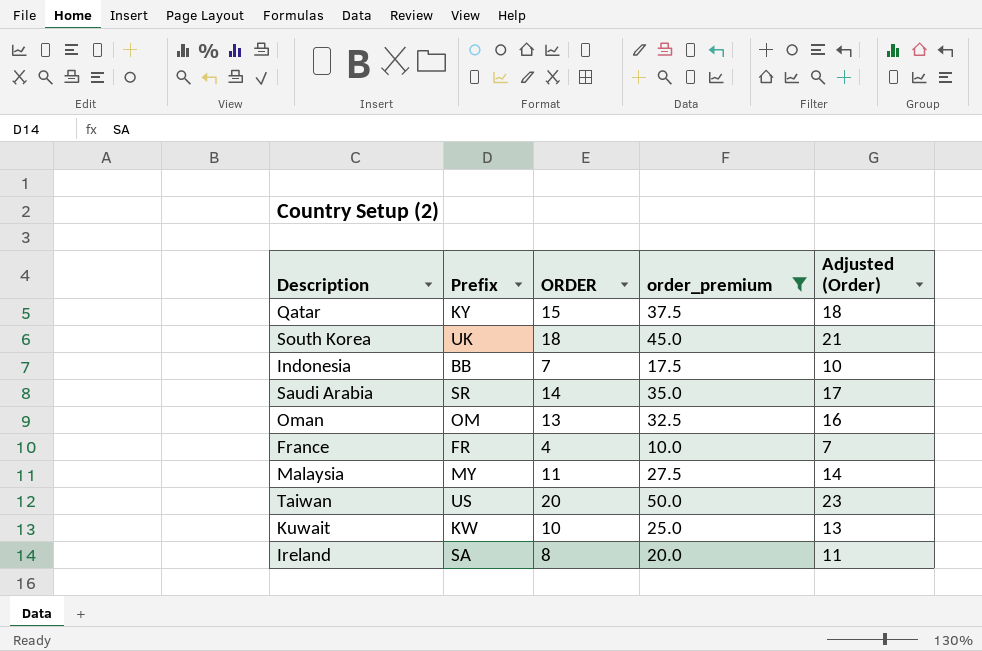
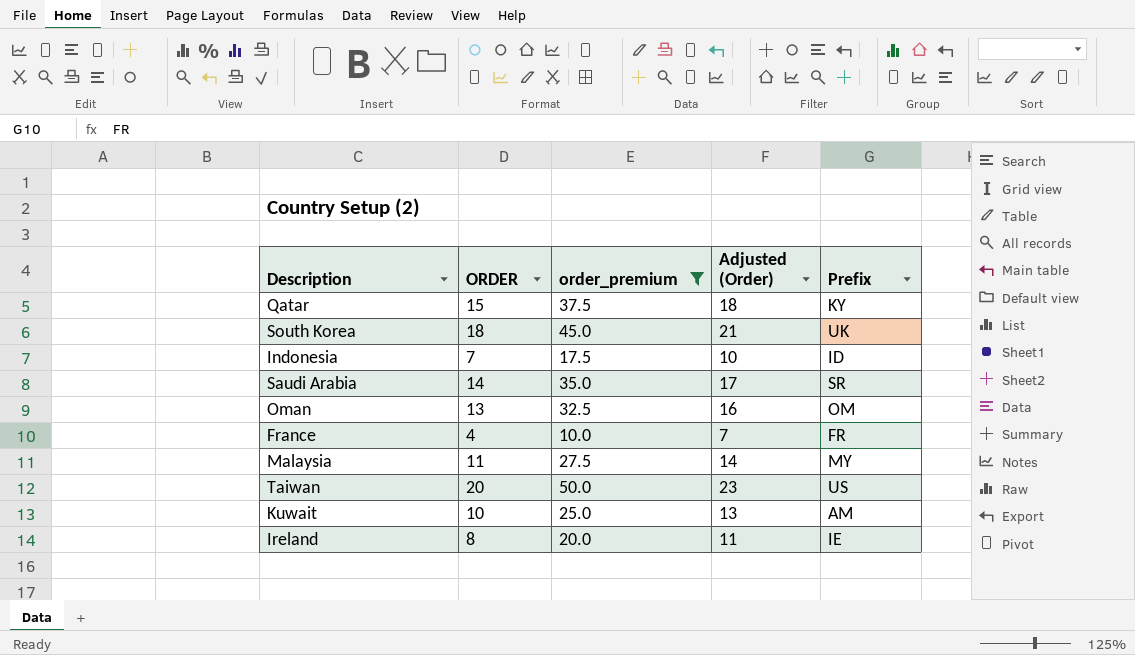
column Prefix | position: 2 -> 5
Indonesia | Prefix: BB -> ID
Kuwait | Prefix: KW -> AM
Ireland | Prefix: SA -> IE

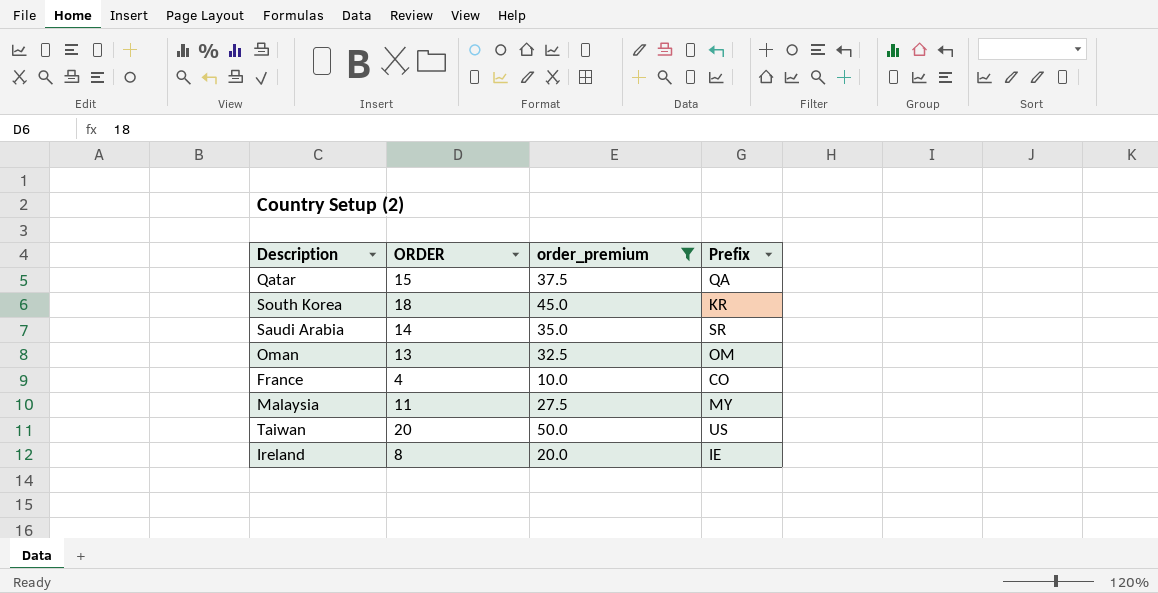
column Adjusted (Order) | formula: [ORDER] + 3 -> none
row Indonesia: 7 | 17.5 | 10 | ID -> none
row Kuwait: 10 | 25.0 | 13 | AM -> none
Qatar | Prefix: KY -> QA
South Korea | Prefix: UK -> KR
France | Prefix: FR -> CO

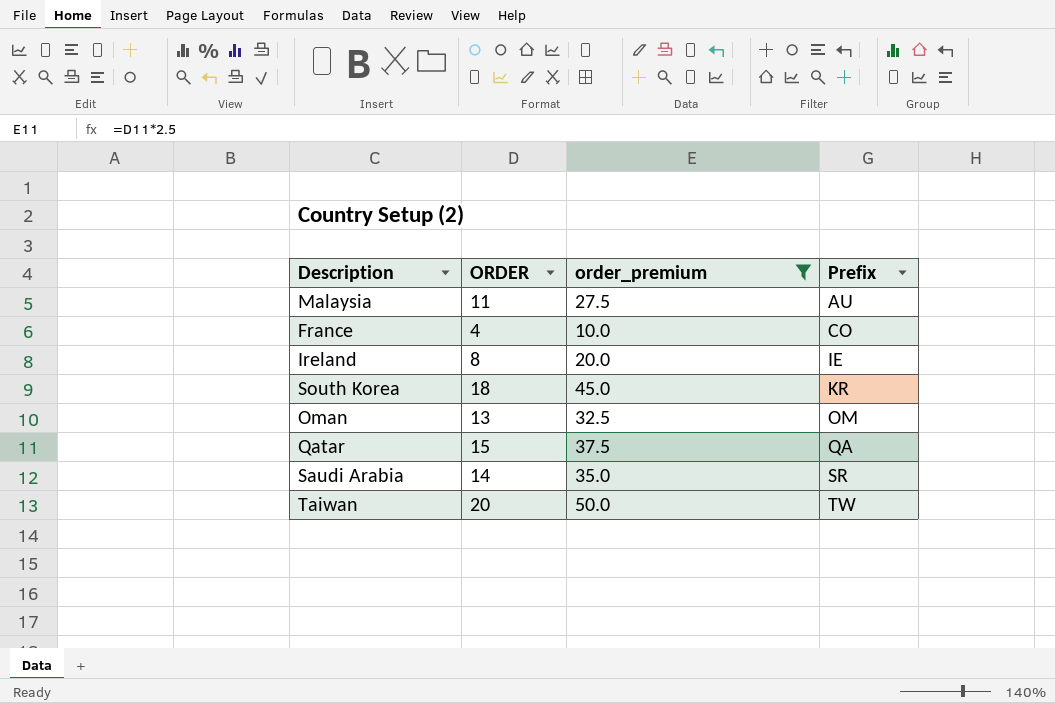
row order: none -> Prefix ascending
Malaysia | Prefix: MY -> AU
Taiwan | Prefix: US -> TW

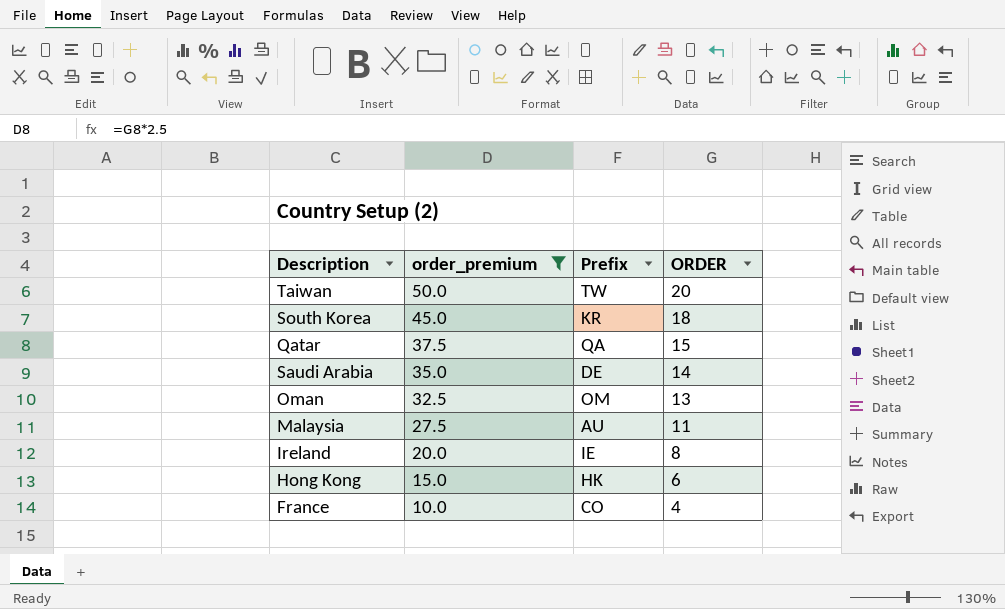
row order: Prefix ascending -> order_premium descending
column ORDER | position: 2 -> 4
Saudi Arabia | Prefix: SR -> DE
row Hong Kong: none -> 15.0 | HK | 6

